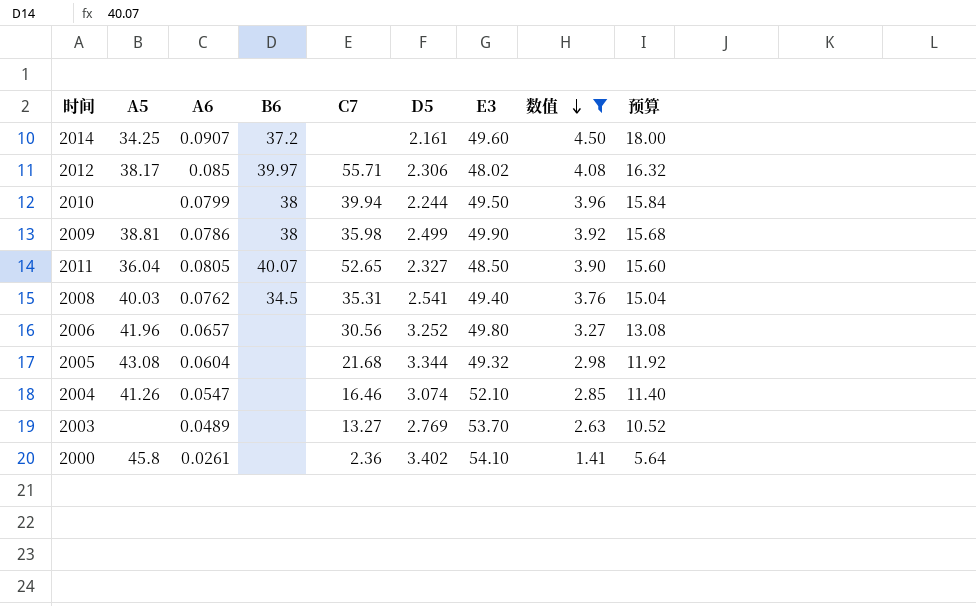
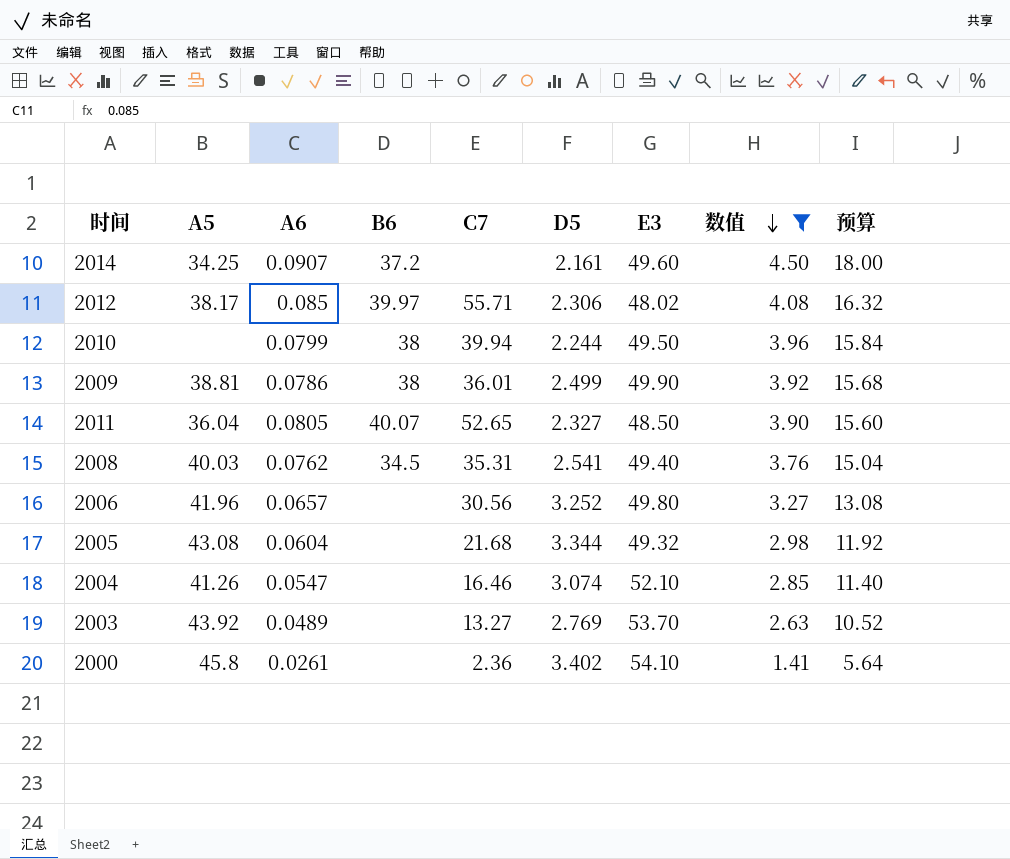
2009 | C7: 35.98 -> 36.01
2003 | A5: none -> 43.92

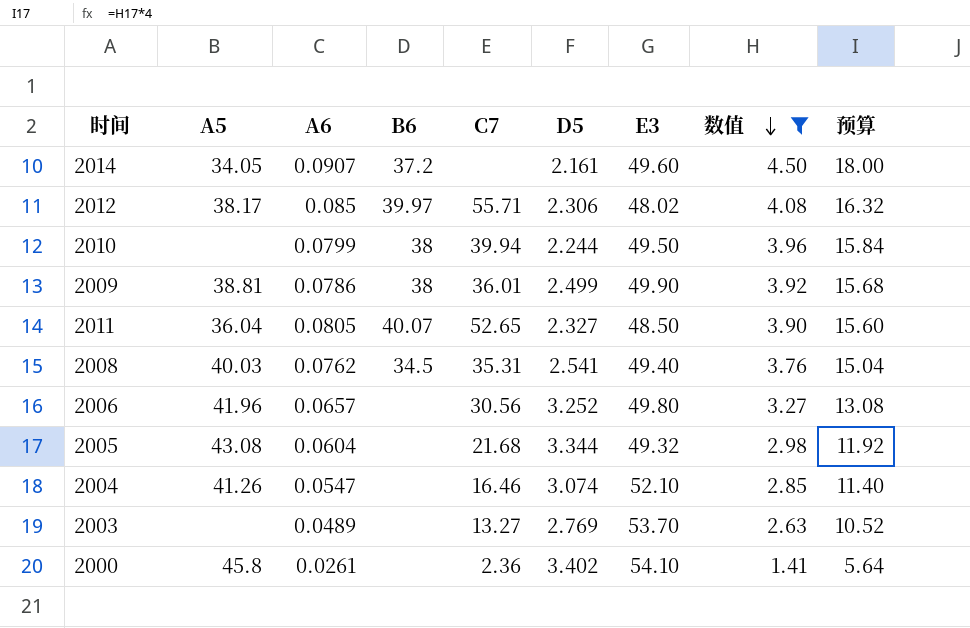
2014 | A5: 34.25 -> 34.05
2003 | A5: 43.92 -> none

